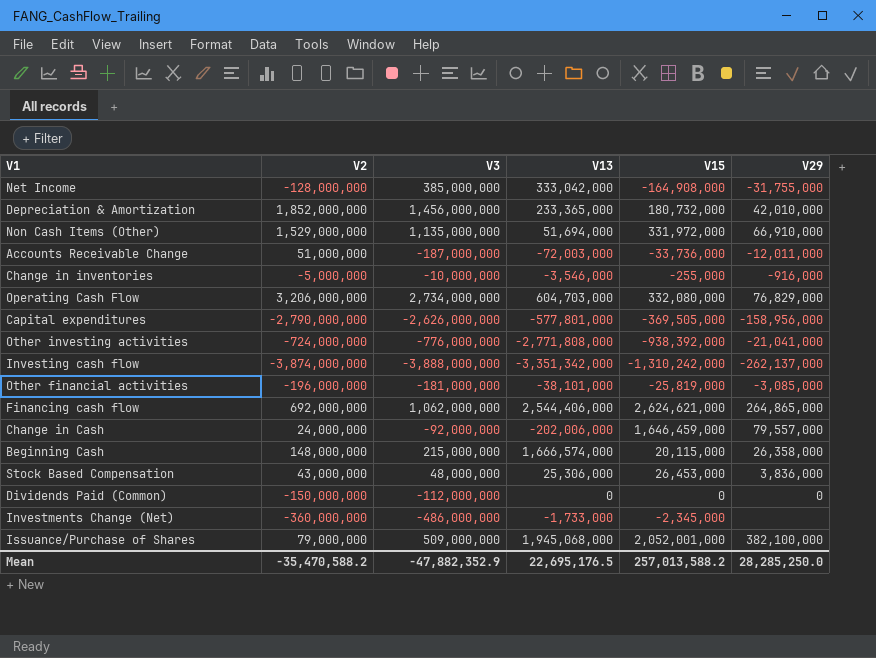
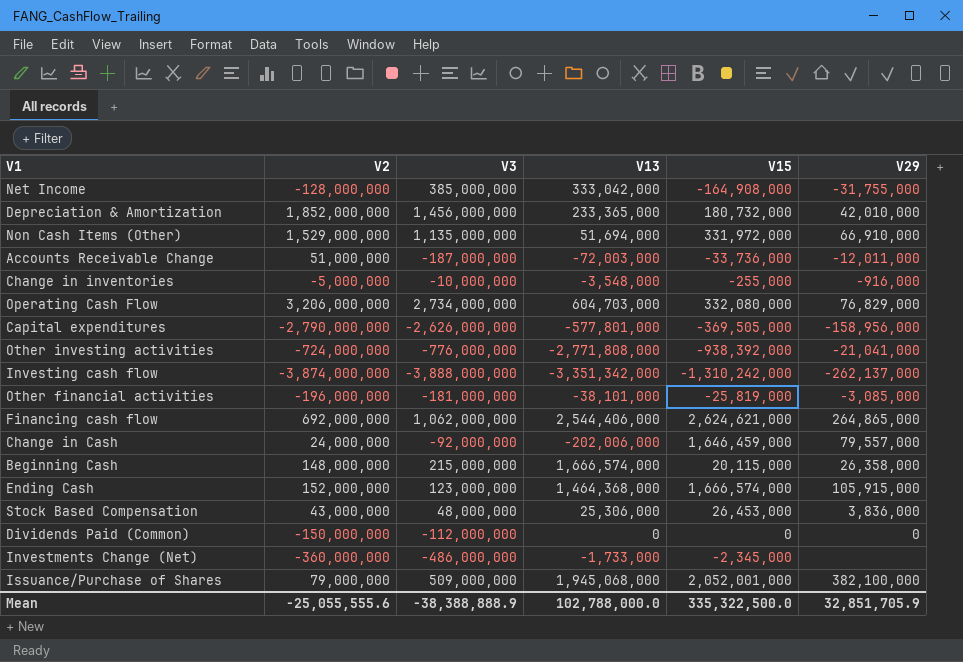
Change in inventories | V13: -3,546,000 -> -3,548,000
row Ending Cash: none -> 152,000,000 | 123,000,000 | 1,464,368,000 | 1,666,574,000 | 105,915,000
Mean | V2: -35,470,588.2 -> -25,055,555.6
Mean | V3: -47,882,352.9 -> -38,388,888.9
Mean | V13: 22,695,176.5 -> 102,788,000.0
Mean | V15: 257,013,588.2 -> 335,322,500.0
Mean | V29: 28,285,250.0 -> 32,851,705.9

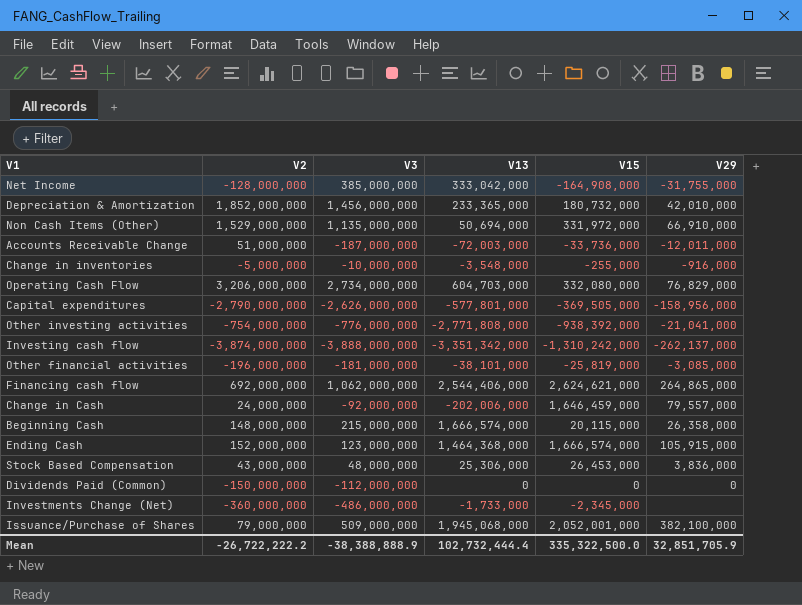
Non Cash Items (Other) | V13: 51,694,000 -> 50,694,000
Other investing activities | V2: -724,000,000 -> -754,000,000
Mean | V2: -25,055,555.6 -> -26,722,222.2
Mean | V13: 102,788,000.0 -> 102,732,444.4

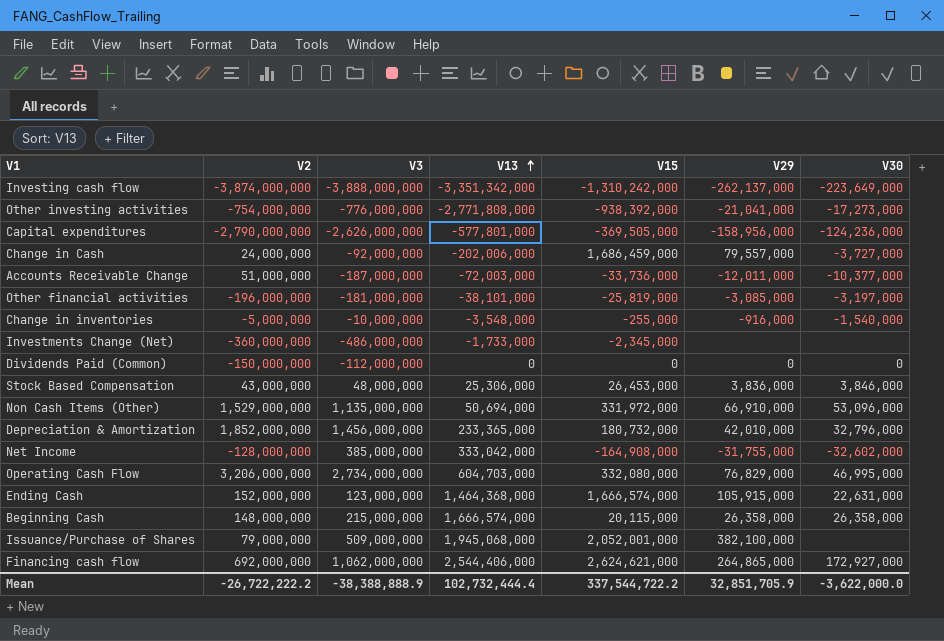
row order: none -> V13 ascending
column V30 | position: none -> 7
Change in Cash | V15: 1,646,459,000 -> 1,686,459,000
Mean | V15: 335,322,500.0 -> 337,544,722.2

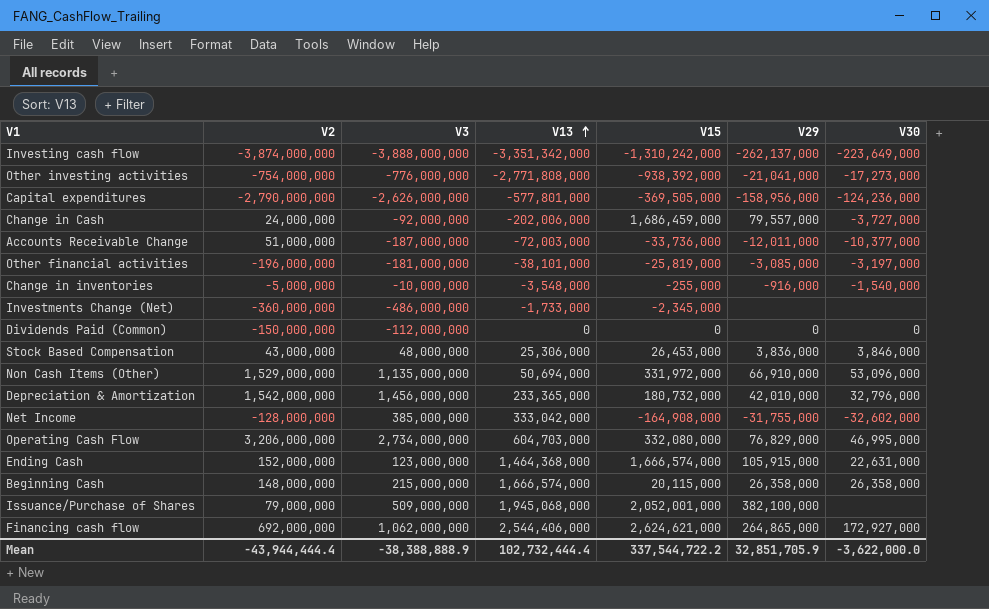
Depreciation & Amortization | V2: 1,852,000,000 -> 1,542,000,000
Mean | V2: -26,722,222.2 -> -43,944,444.4

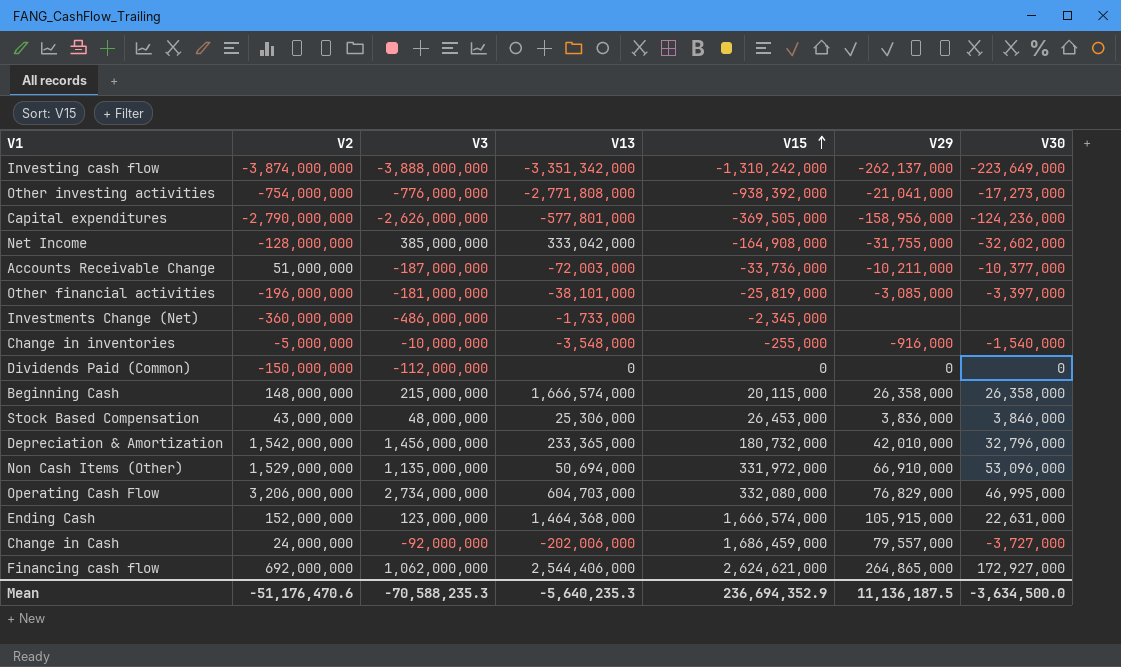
row order: V13 ascending -> V15 ascending
row Issuance/Purchase of Shares: 79,000,000 | 509,000,000 | 1,945,068,000 | 2,052,001,000 | 382,100,000 | none -> none
Accounts Receivable Change | V29: -12,011,000 -> -10,211,000
Other financial activities | V30: -3,197,000 -> -3,397,000
Mean | V2: -43,944,444.4 -> -51,176,470.6
Mean | V3: -38,388,888.9 -> -70,588,235.3
Mean | V13: 102,732,444.4 -> -5,640,235.3
Mean | V15: 337,544,722.2 -> 236,694,352.9
Mean | V29: 32,851,705.9 -> 11,136,187.5
Mean | V30: -3,622,000.0 -> -3,634,500.0

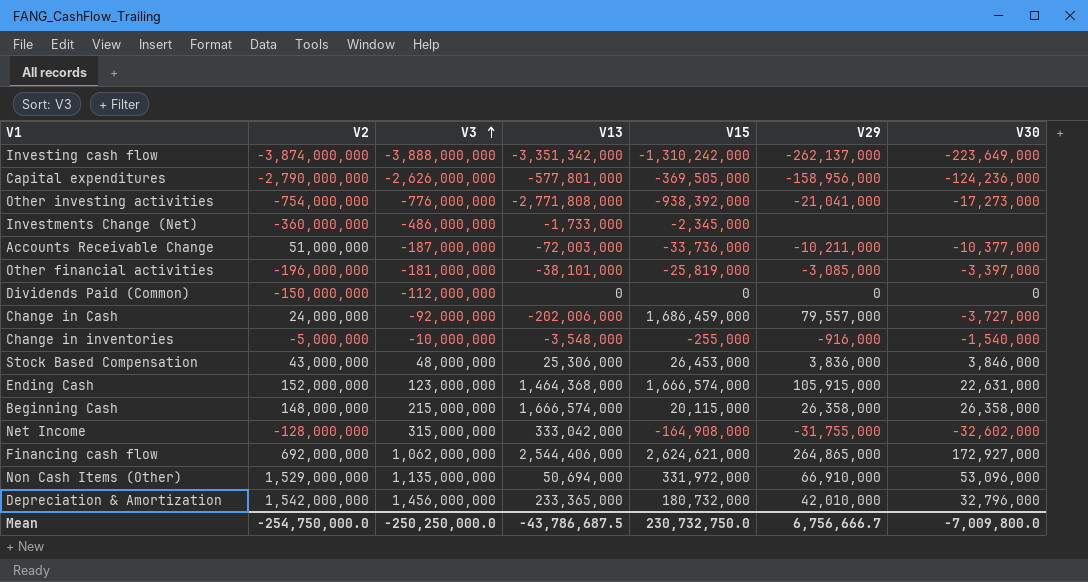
row order: V15 ascending -> V3 ascending
row Operating Cash Flow: 3,206,000,000 | 2,734,000,000 | 604,703,000 | 332,080,000 | 76,829,000 | 46,995,000 -> none
Net Income | V3: 385,000,000 -> 315,000,000
Mean | V2: -51,176,470.6 -> -254,750,000.0
Mean | V3: -70,588,235.3 -> -250,250,000.0
Mean | V13: -5,640,235.3 -> -43,786,687.5
Mean | V15: 236,694,352.9 -> 230,732,750.0
Mean | V29: 11,136,187.5 -> 6,756,666.7
Mean | V30: -3,634,500.0 -> -7,009,800.0

